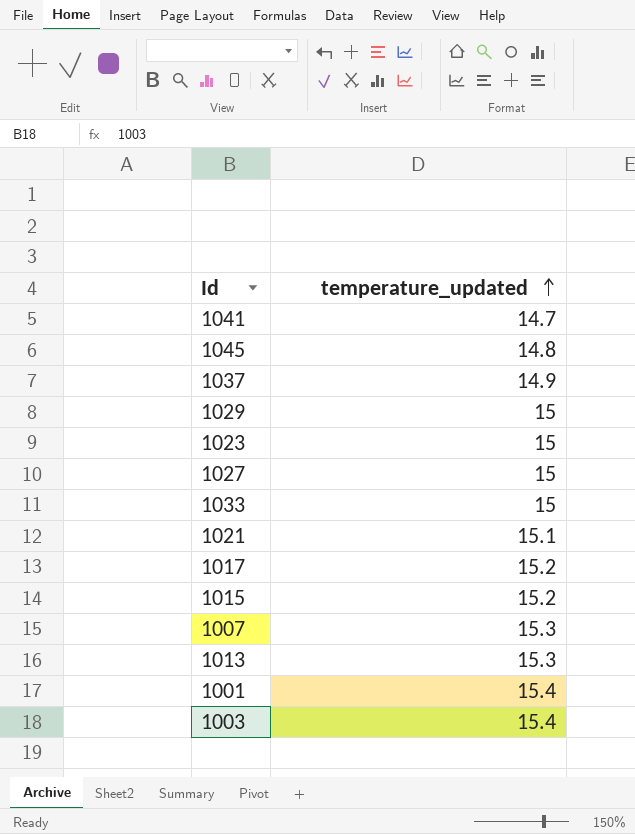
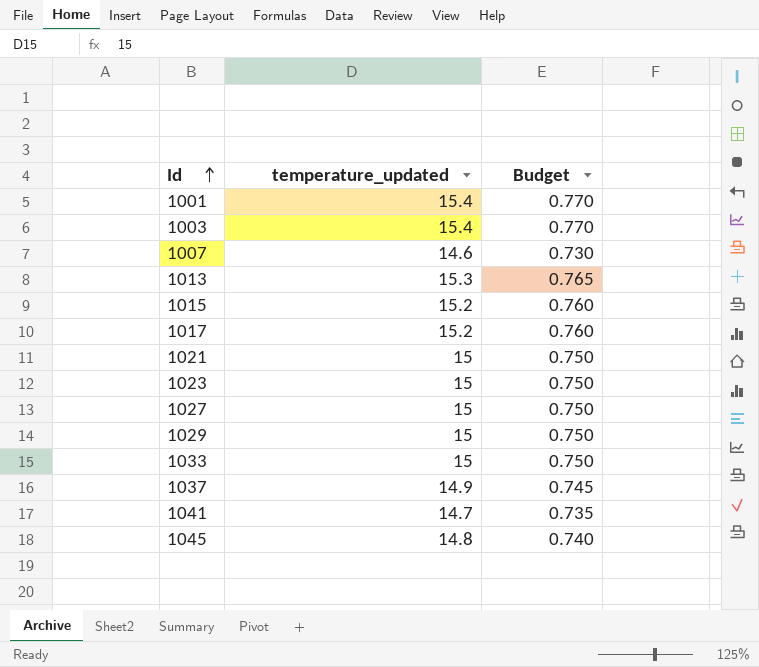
row order: temperature_updated ascending -> Id ascending
column Budget | formula: none -> [temperature_updated] * 0.05
1007 | temperature_updated: 15.3 -> 14.6
1021 | temperature_updated: 15.1 -> 15

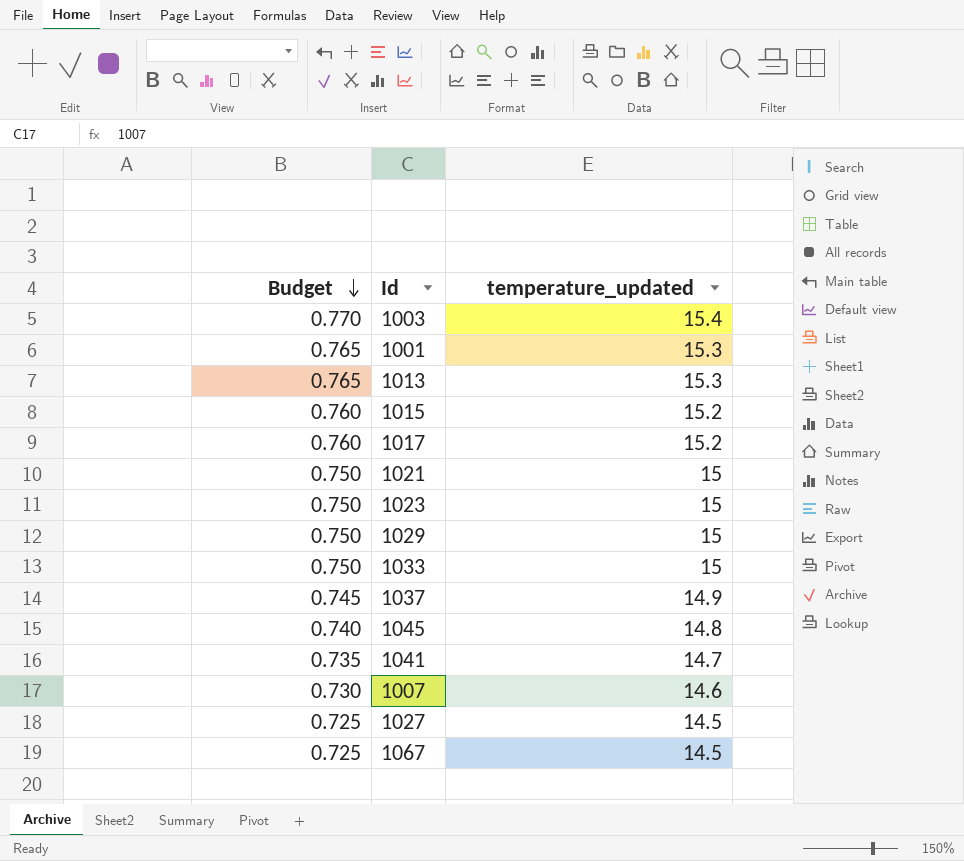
row order: Id ascending -> Budget descending
column Budget | position: 3 -> 1
1001 | Budget: 0.770 -> 0.765
1001 | temperature_updated: 15.4 -> 15.3
1027 | Budget: 0.750 -> 0.725
1027 | temperature_updated: 15 -> 14.5
row 1067: none -> 0.725 | 14.5

